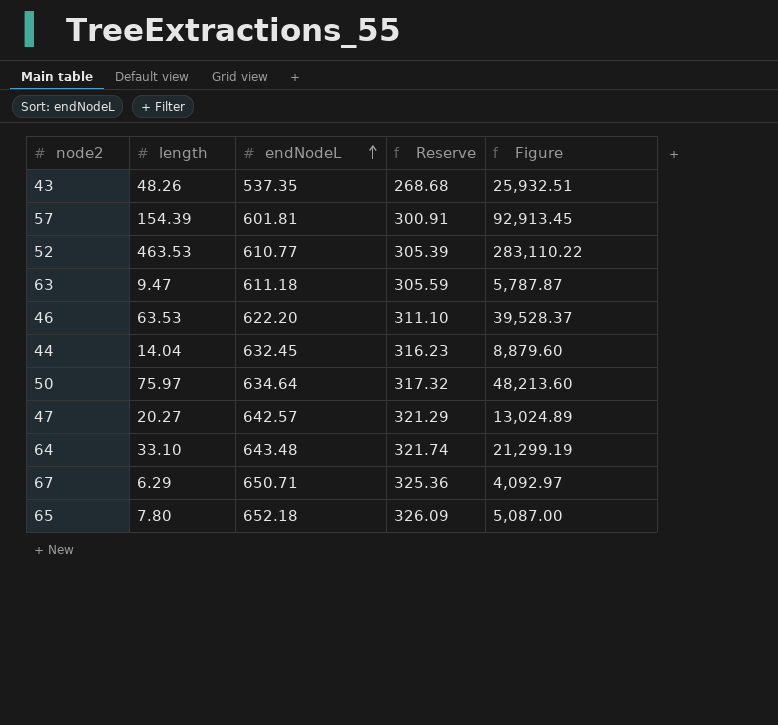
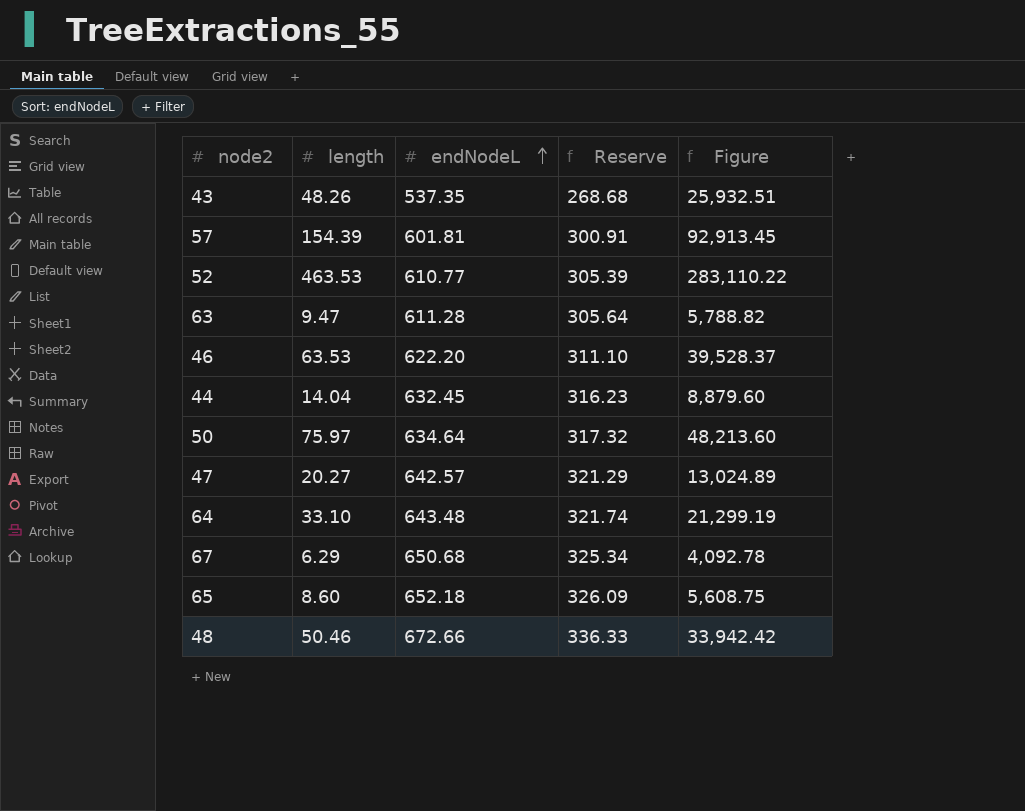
63 | endNodeL: 611.18 -> 611.28
63 | Reserve: 305.59 -> 305.64
63 | Figure: 5,787.87 -> 5,788.82
67 | endNodeL: 650.71 -> 650.68
67 | Reserve: 325.36 -> 325.34
67 | Figure: 4,092.97 -> 4,092.78
65 | length: 7.80 -> 8.60
65 | Figure: 5,087.00 -> 5,608.75
row 48: none -> 50.46 | 672.66 | 336.33 | 33,942.42

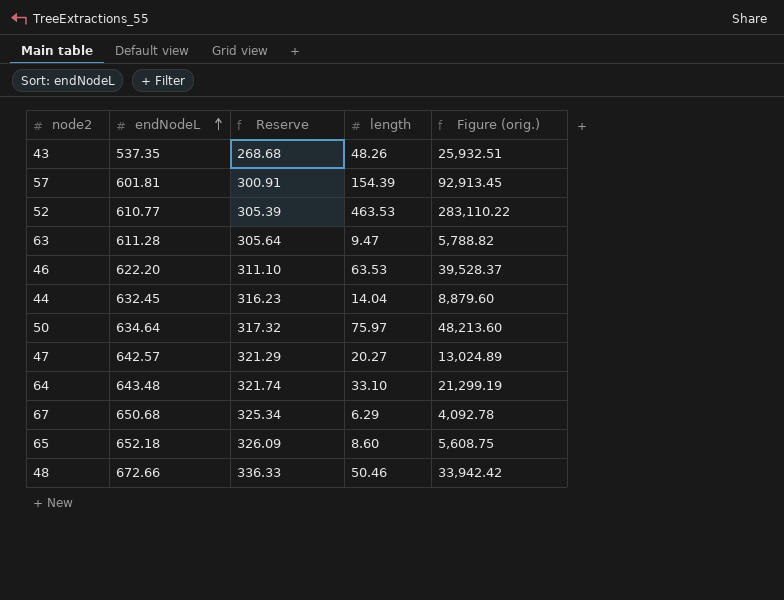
column length | position: 2 -> 4
column name: Figure -> Figure (orig.)

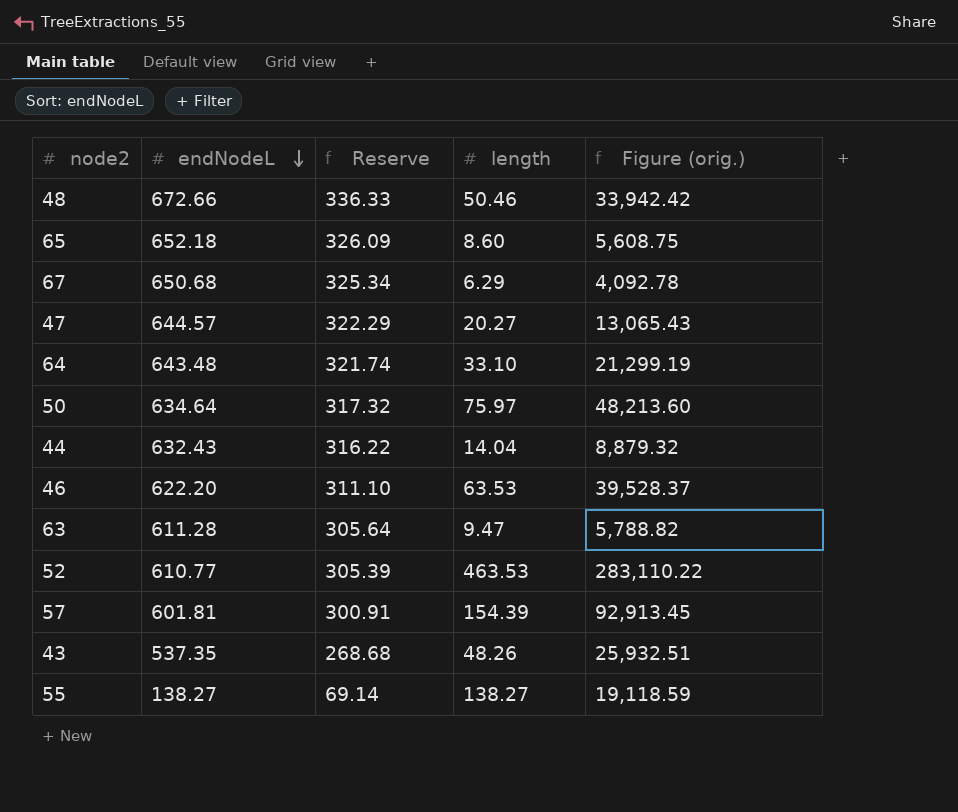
row order: endNodeL ascending -> endNodeL descending
47 | endNodeL: 642.57 -> 644.57
47 | Reserve: 321.29 -> 322.29
47 | Figure (orig.): 13,024.89 -> 13,065.43
44 | endNodeL: 632.45 -> 632.43
44 | Reserve: 316.23 -> 316.22
44 | Figure (orig.): 8,879.60 -> 8,879.32
row 55: none -> 138.27 | 69.14 | 138.27 | 19,118.59

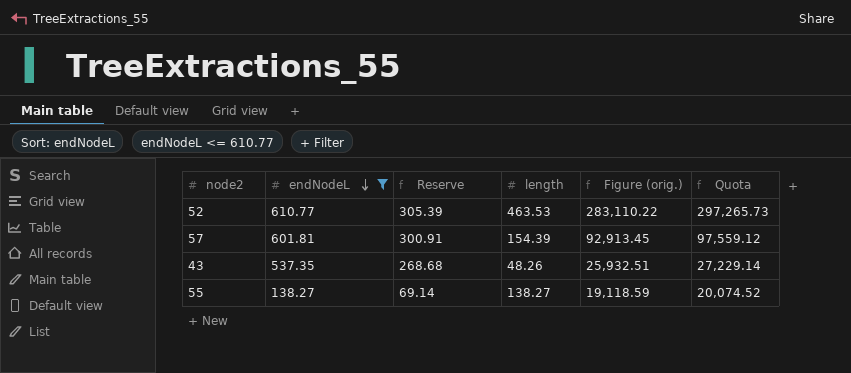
filter: none -> endNodeL <= 610.77
column Quota | formula: none -> [Figure (orig.)] * 1.05

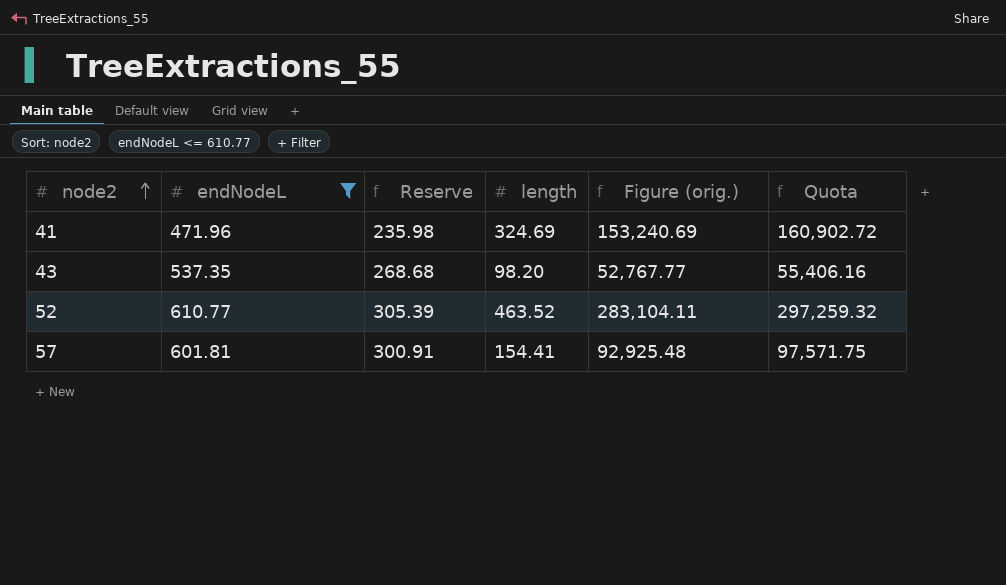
row order: endNodeL descending -> node2 ascending
row 55: 138.27 | 69.14 | 138.27 | 19,118.59 | 20,074.52 -> none
row 41: none -> 471.96 | 235.98 | 324.69 | 153,240.69 | 160,902.72
43 | length: 48.26 -> 98.20
43 | Figure (orig.): 25,932.51 -> 52,767.77
43 | Quota: 27,229.14 -> 55,406.16
52 | length: 463.53 -> 463.52
52 | Figure (orig.): 283,110.22 -> 283,104.11
52 | Quota: 297,265.73 -> 297,259.32
57 | length: 154.39 -> 154.41
57 | Figure (orig.): 92,913.45 -> 92,925.48
57 | Quota: 97,559.12 -> 97,571.75

